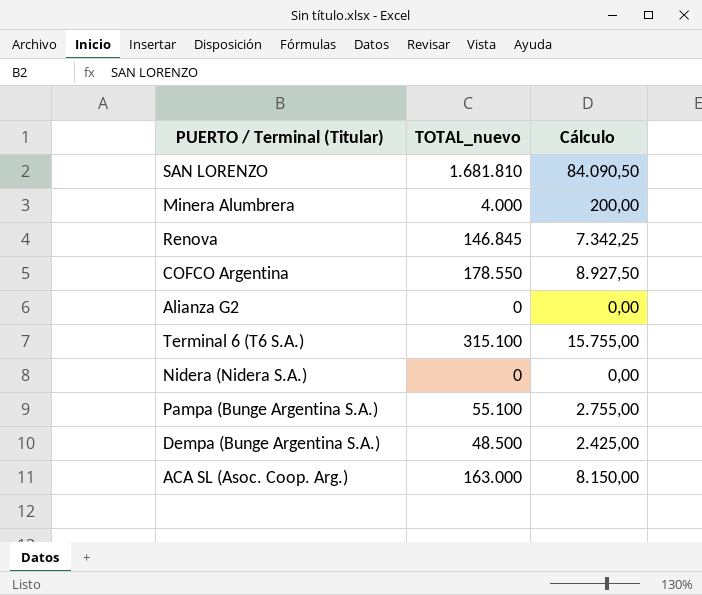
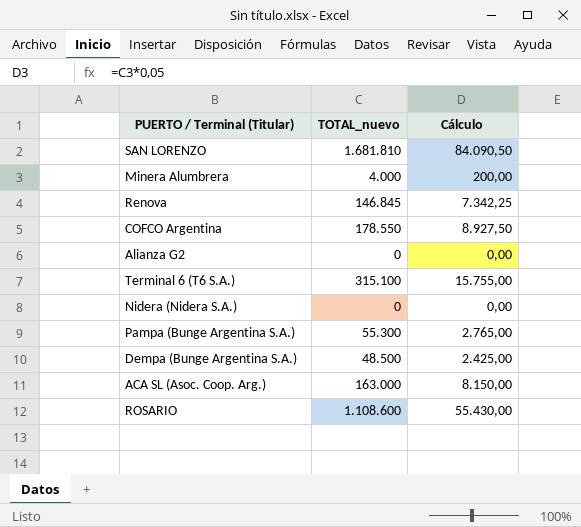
Pampa (Bunge Argentina S.A.) | TOTAL_nuevo: 55.100 -> 55.300
Pampa (Bunge Argentina S.A.) | Cálculo: 2.755,00 -> 2.765,00
row ROSARIO: none -> 1.108.600 | 55.430,00

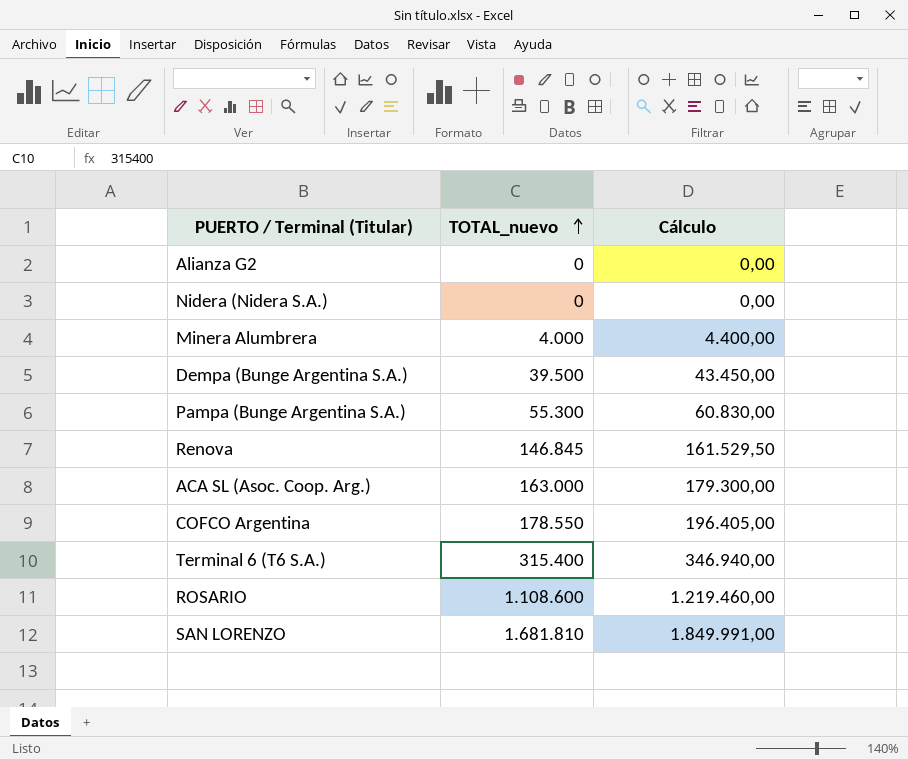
row order: none -> TOTAL_nuevo ascending
column Cálculo | formula: [TOTAL_nuevo] * 0,05 -> [TOTAL_nuevo] * 1,1
Dempa (Bunge Argentina S.A.) | TOTAL_nuevo: 48.500 -> 39.500
Terminal 6 (T6 S.A.) | TOTAL_nuevo: 315.100 -> 315.400

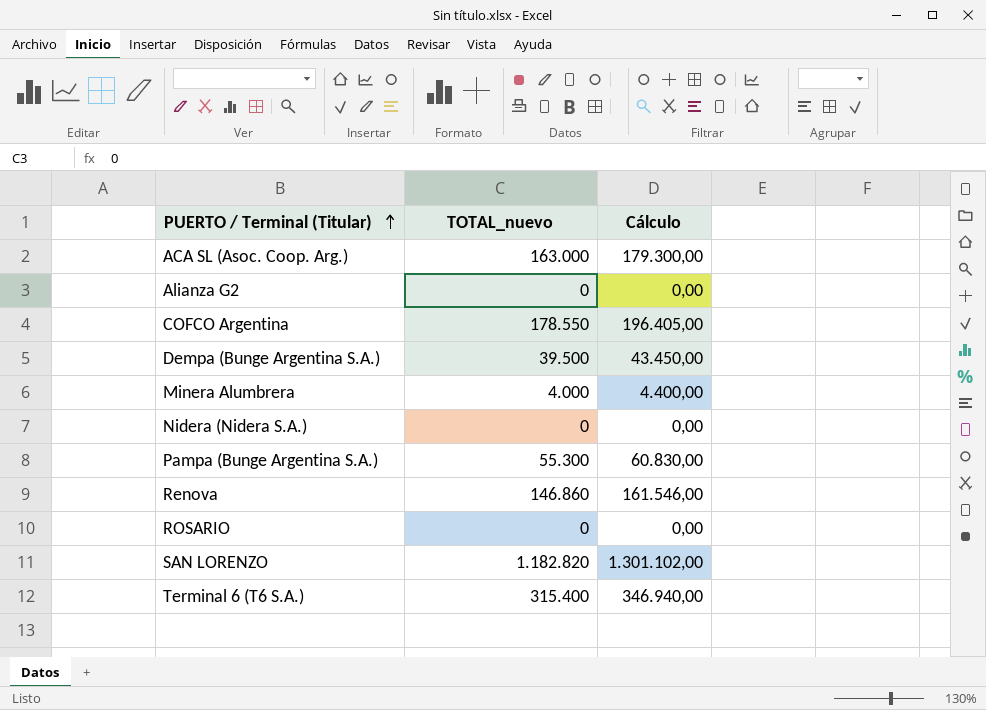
row order: TOTAL_nuevo ascending -> PUERTO / Terminal (Titular) ascending
Renova | TOTAL_nuevo: 146.845 -> 146.860
Renova | Cálculo: 161.529,50 -> 161.546,00
ROSARIO | TOTAL_nuevo: 1.108.600 -> 0
ROSARIO | Cálculo: 1.219.460,00 -> 0,00
SAN LORENZO | TOTAL_nuevo: 1.681.810 -> 1.182.820
SAN LORENZO | Cálculo: 1.849.991,00 -> 1.301.102,00

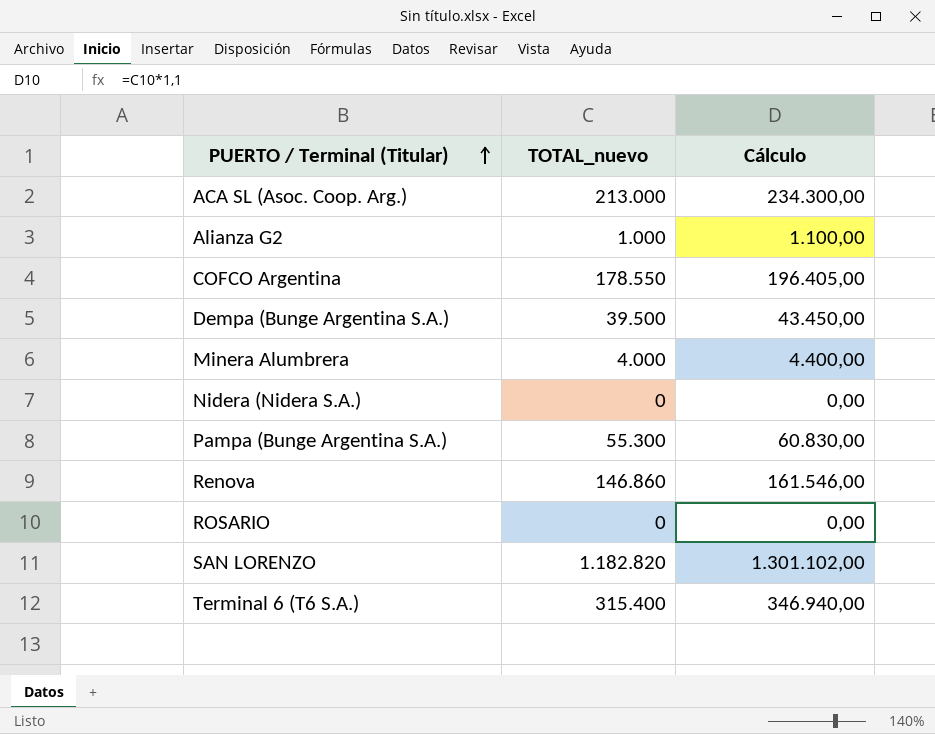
ACA SL (Asoc. Coop. Arg.) | TOTAL_nuevo: 163.000 -> 213.000
ACA SL (Asoc. Coop. Arg.) | Cálculo: 179.300,00 -> 234.300,00
Alianza G2 | TOTAL_nuevo: 0 -> 1.000
Alianza G2 | Cálculo: 0,00 -> 1.100,00

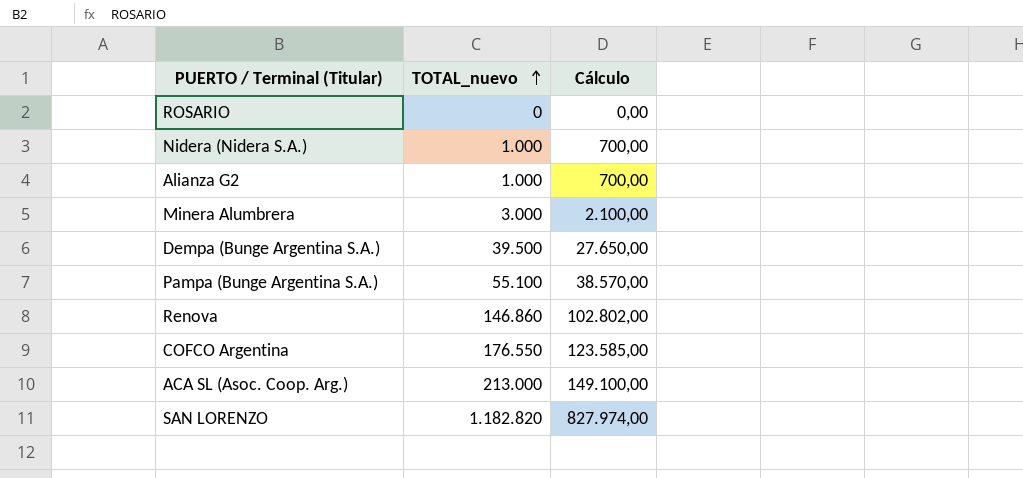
row order: PUERTO / Terminal (Titular) ascending -> TOTAL_nuevo ascending
column Cálculo | formula: [TOTAL_nuevo] * 1,1 -> [TOTAL_nuevo] * 0,7
row Terminal 6 (T6 S.A.): 315.400 | 346.940,00 -> none
Nidera (Nidera S.A.) | TOTAL_nuevo: 0 -> 1.000
Minera Alumbrera | TOTAL_nuevo: 4.000 -> 3.000
Pampa (Bunge Argentina S.A.) | TOTAL_nuevo: 55.300 -> 55.100
COFCO Argentina | TOTAL_nuevo: 178.550 -> 176.550

